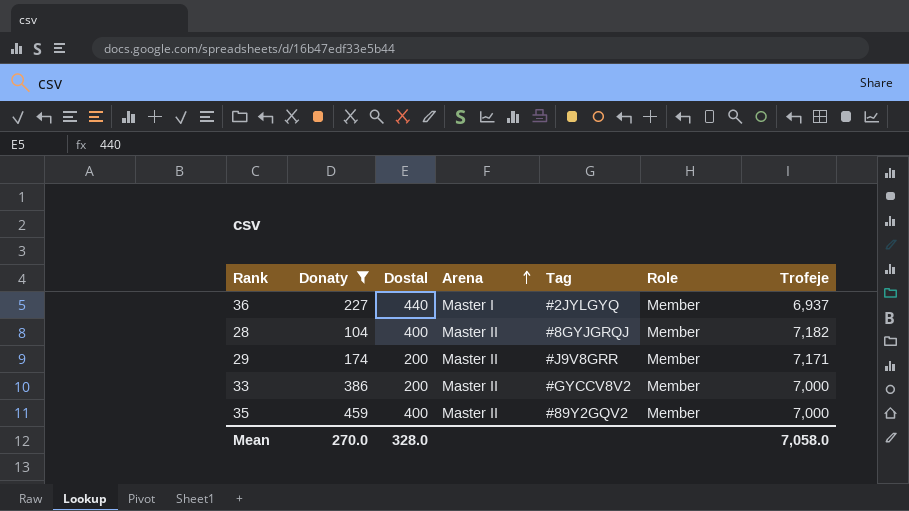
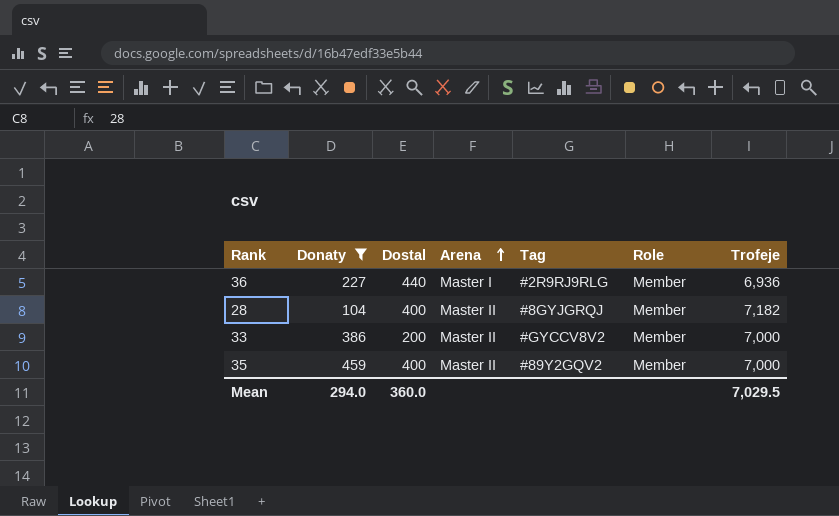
row 29: 174 | 200 | Master II | #J9V8GRR | Member | 7,171 -> none
36 | Tag: #2JYLGYQ -> #2R9RJ9RLG
36 | Trofeje: 6,937 -> 6,936
Mean | Donaty: 270.0 -> 294.0
Mean | Dostal: 328.0 -> 360.0
Mean | Trofeje: 7,058.0 -> 7,029.5

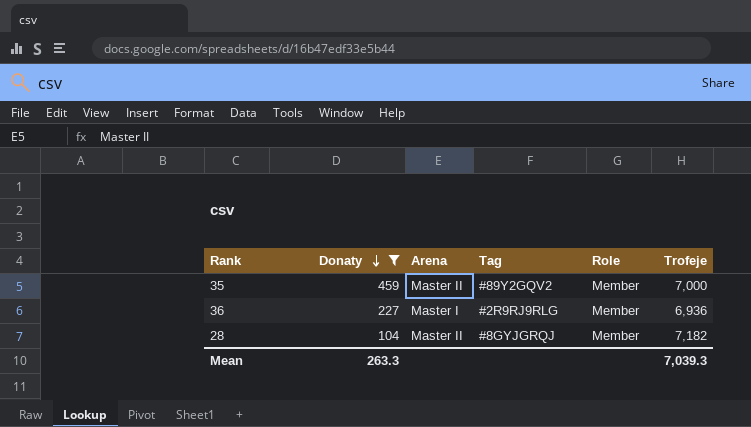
row order: Arena ascending -> Donaty descending
column Dostal | position: 3 -> none
row 33: 386 | 200 | Master II | #GYCCV8V2 | Member | 7,000 -> none
Mean | Donaty: 294.0 -> 263.3
Mean | Trofeje: 7,029.5 -> 7,039.3

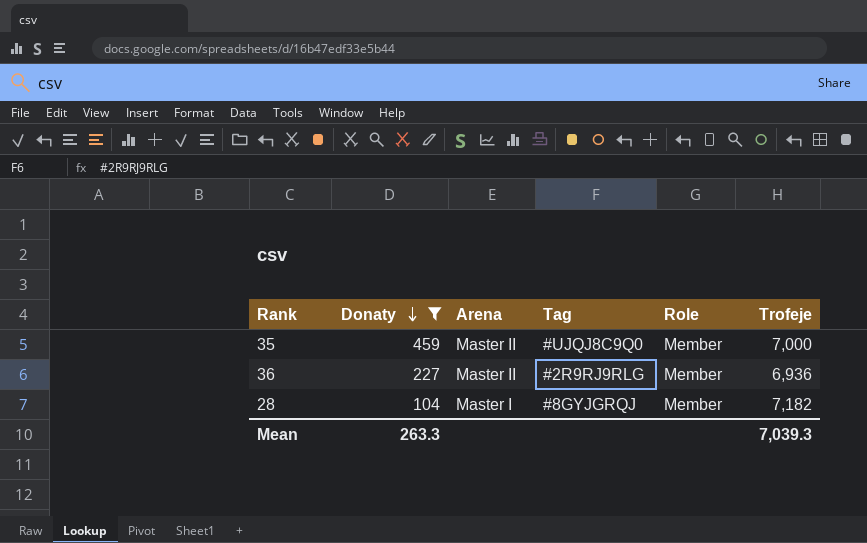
35 | Tag: #89Y2GQV2 -> #UJQJ8C9Q0
36 | Arena: Master I -> Master II
28 | Arena: Master II -> Master I

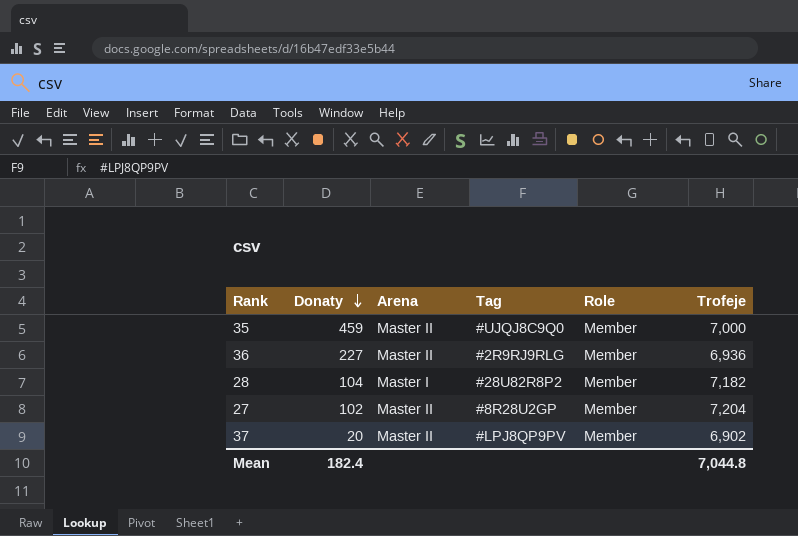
filter: Donaty >= 104 -> none
28 | Tag: #8GYJGRQJ -> #28U82R8P2
Mean | Donaty: 263.3 -> 182.4
Mean | Trofeje: 7,039.3 -> 7,044.8

